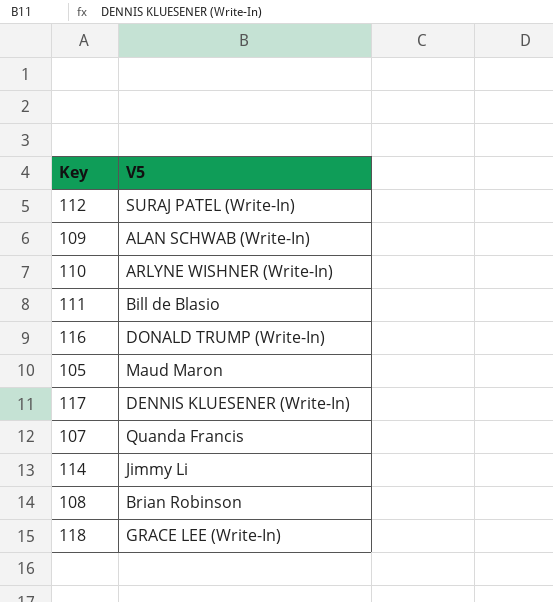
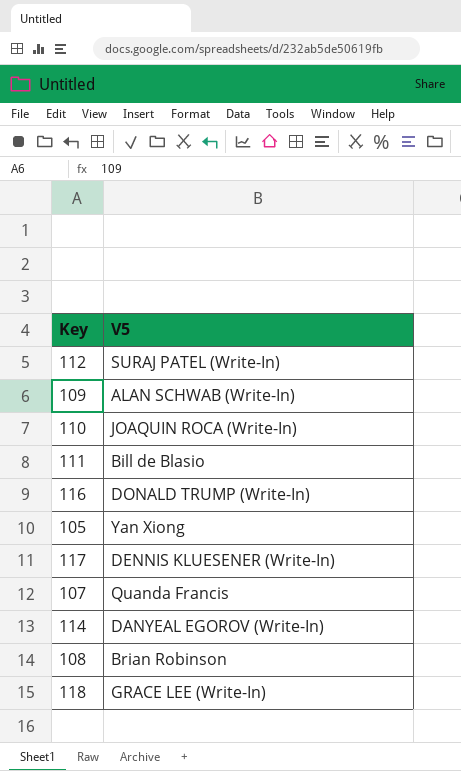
110 | V5: ARLYNE WISHNER (Write-In) -> JOAQUIN ROCA (Write-In)
105 | V5: Maud Maron -> Yan Xiong
114 | V5: Jimmy Li -> DANYEAL EGOROV (Write-In)

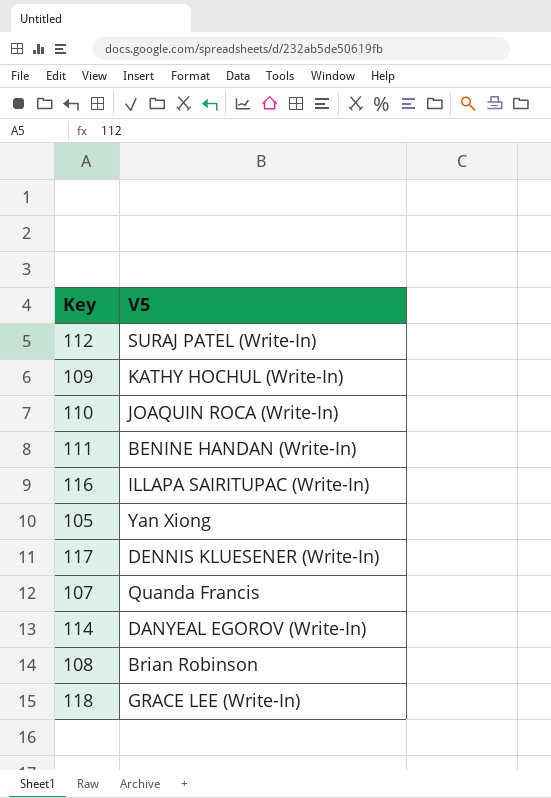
109 | V5: ALAN SCHWAB (Write-In) -> KATHY HOCHUL (Write-In)
111 | V5: Bill de Blasio -> BENINE HANDAN (Write-In)
116 | V5: DONALD TRUMP (Write-In) -> ILLAPA SAIRITUPAC (Write-In)

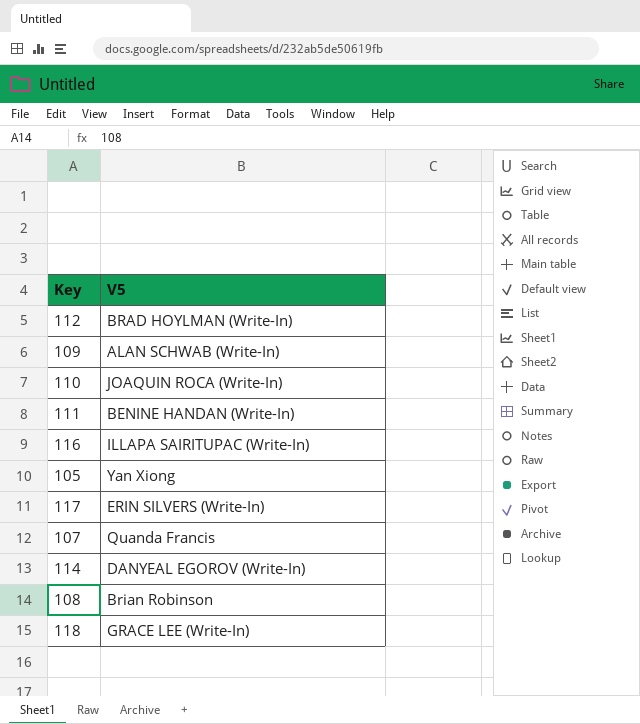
112 | V5: SURAJ PATEL (Write-In) -> BRAD HOYLMAN (Write-In)
109 | V5: KATHY HOCHUL (Write-In) -> ALAN SCHWAB (Write-In)
117 | V5: DENNIS KLUESENER (Write-In) -> ERIN SILVERS (Write-In)

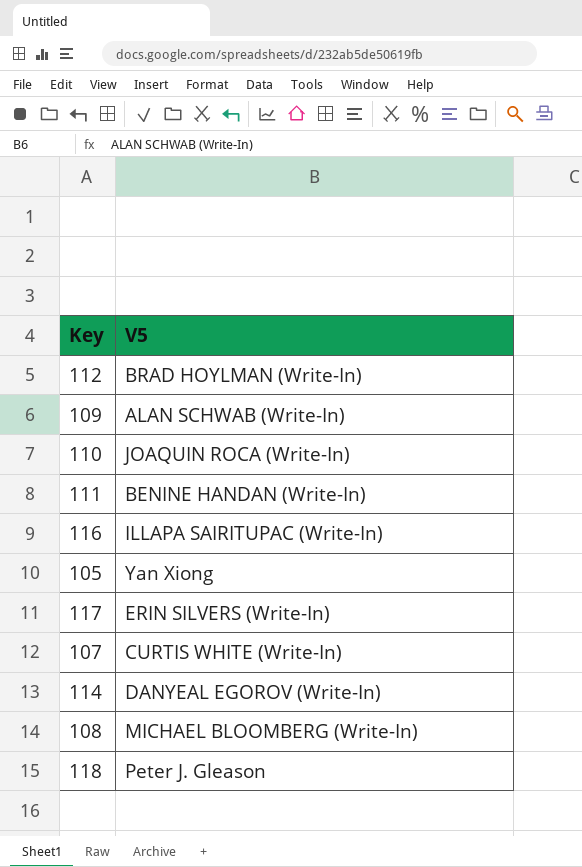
107 | V5: Quanda Francis -> CURTIS WHITE (Write-In)
108 | V5: Brian Robinson -> MICHAEL BLOOMBERG (Write-In)
118 | V5: GRACE LEE (Write-In) -> Peter J. Gleason

